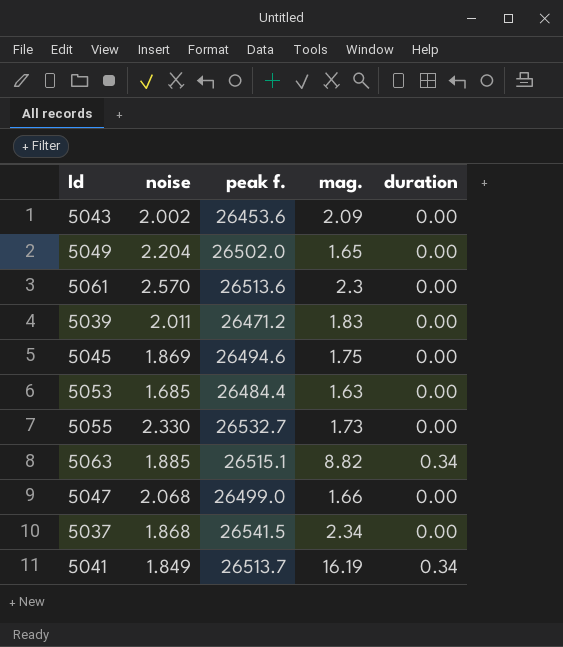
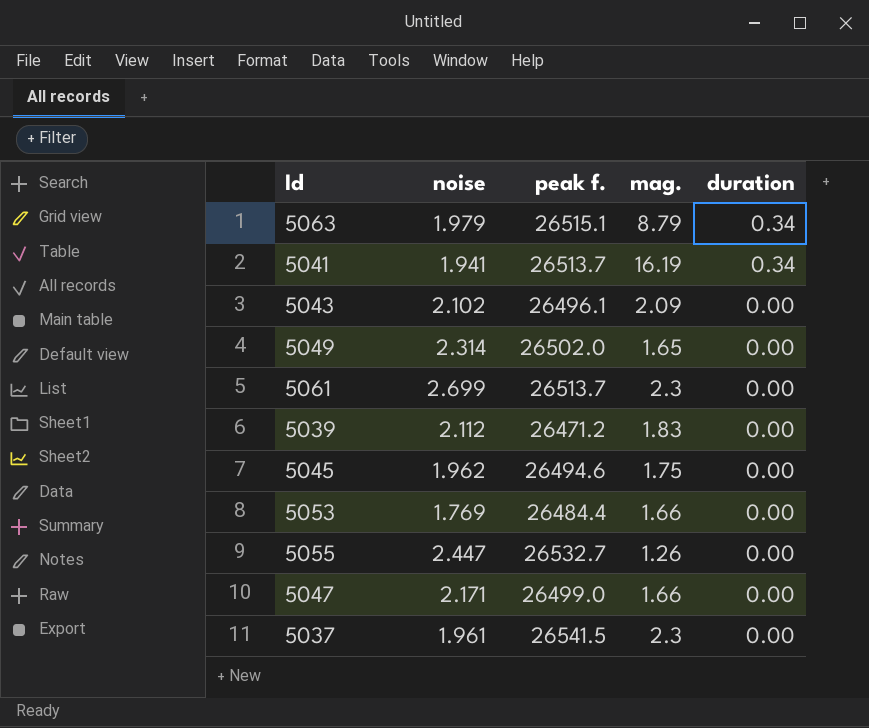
row order: none -> duration descending
5063 | noise: 1.885 -> 1.979
5063 | mag.: 8.82 -> 8.79
5041 | noise: 1.849 -> 1.941
5043 | noise: 2.002 -> 2.102
5043 | peak f.: 26453.6 -> 26496.1
5049 | noise: 2.204 -> 2.314
5061 | noise: 2.570 -> 2.699
5061 | peak f.: 26513.6 -> 26513.7
5039 | noise: 2.011 -> 2.112
5045 | noise: 1.869 -> 1.962
5053 | noise: 1.685 -> 1.769
5053 | mag.: 1.63 -> 1.66
5055 | noise: 2.330 -> 2.447
5055 | mag.: 1.73 -> 1.26
5047 | noise: 2.068 -> 2.171
5037 | noise: 1.868 -> 1.961
5037 | mag.: 2.34 -> 2.3

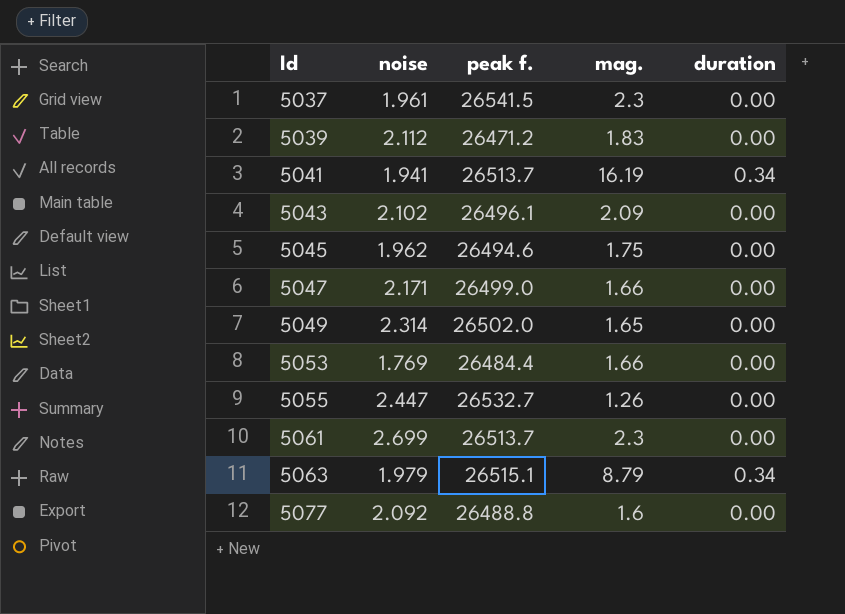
row order: duration descending -> Id ascending
row 5077: none -> 2.092 | 26488.8 | 1.6 | 0.00

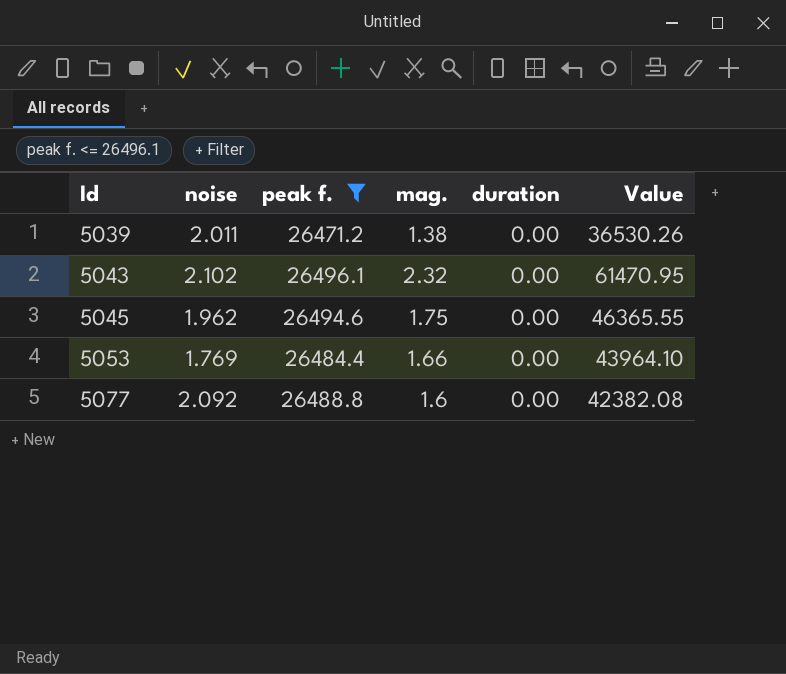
filter: none -> peak f. <= 26496.1
column Value | formula: none -> [peak f.] * [mag.]
5039 | noise: 2.112 -> 2.011
5039 | mag.: 1.83 -> 1.38
5043 | mag.: 2.09 -> 2.32

